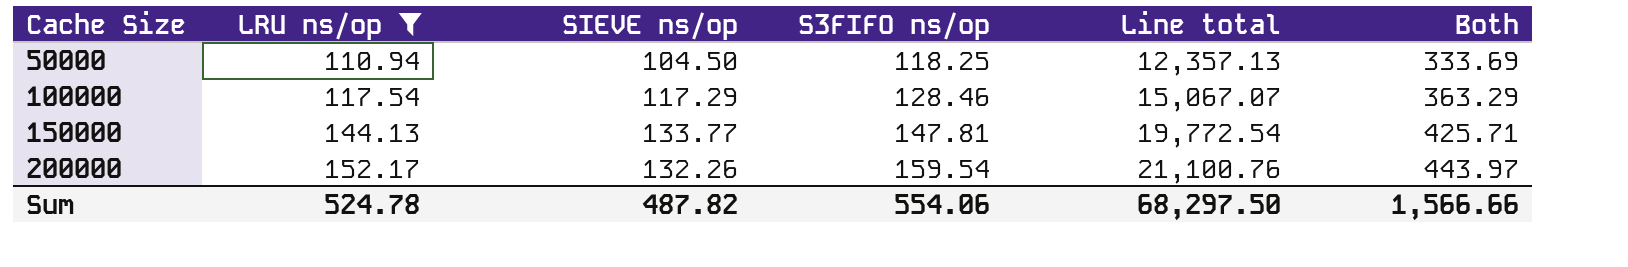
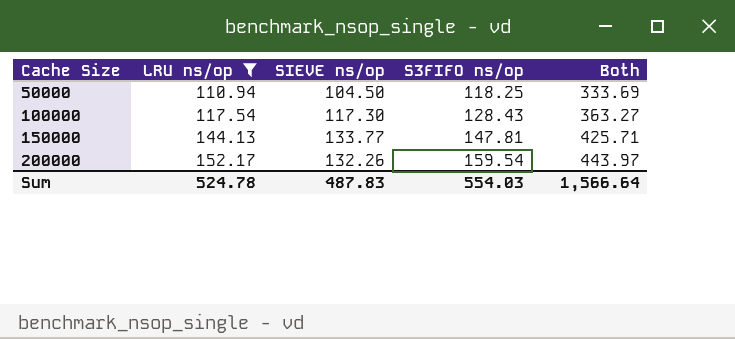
column Line total | formula: [SIEVE ns/op] * [S3FIFO ns/op] -> none
100000 | SIEVE ns/op: 117.29 -> 117.30
100000 | S3FIFO ns/op: 128.46 -> 128.43
100000 | Both: 363.29 -> 363.27
Sum | SIEVE ns/op: 487.82 -> 487.83
Sum | S3FIFO ns/op: 554.06 -> 554.03
Sum | Both: 1,566.66 -> 1,566.64

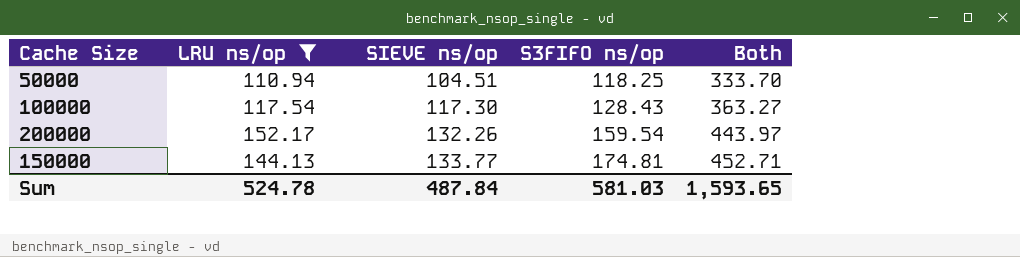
row order: Cache Size ascending -> SIEVE ns/op ascending
50000 | SIEVE ns/op: 104.50 -> 104.51
50000 | Both: 333.69 -> 333.70
150000 | S3FIFO ns/op: 147.81 -> 174.81
150000 | Both: 425.71 -> 452.71
Sum | SIEVE ns/op: 487.83 -> 487.84
Sum | S3FIFO ns/op: 554.03 -> 581.03
Sum | Both: 1,566.64 -> 1,593.65

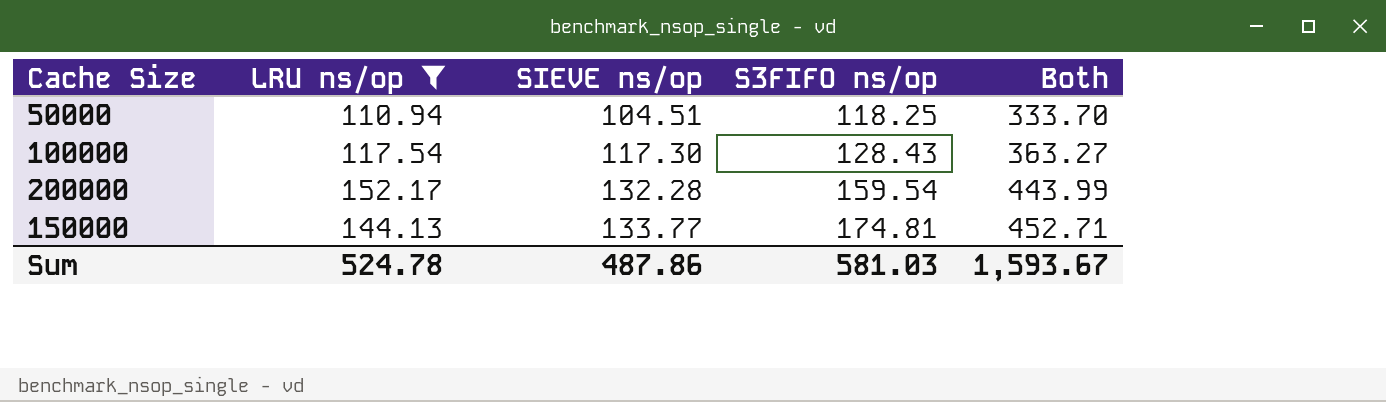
200000 | SIEVE ns/op: 132.26 -> 132.28
200000 | Both: 443.97 -> 443.99
Sum | SIEVE ns/op: 487.84 -> 487.86
Sum | Both: 1,593.65 -> 1,593.67

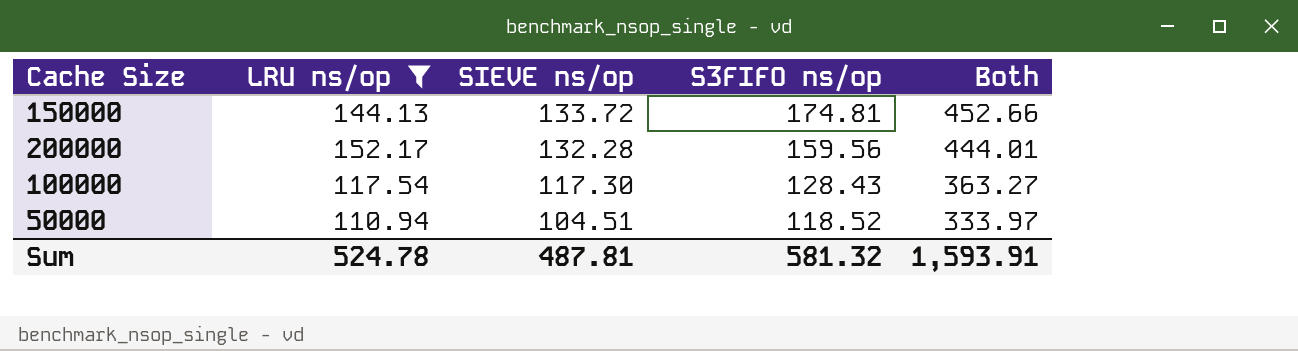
row order: SIEVE ns/op ascending -> SIEVE ns/op descending
150000 | SIEVE ns/op: 133.77 -> 133.72
150000 | Both: 452.71 -> 452.66
200000 | S3FIFO ns/op: 159.54 -> 159.56
200000 | Both: 443.99 -> 444.01
50000 | S3FIFO ns/op: 118.25 -> 118.52
50000 | Both: 333.70 -> 333.97
Sum | SIEVE ns/op: 487.86 -> 487.81
Sum | S3FIFO ns/op: 581.03 -> 581.32
Sum | Both: 1,593.67 -> 1,593.91

